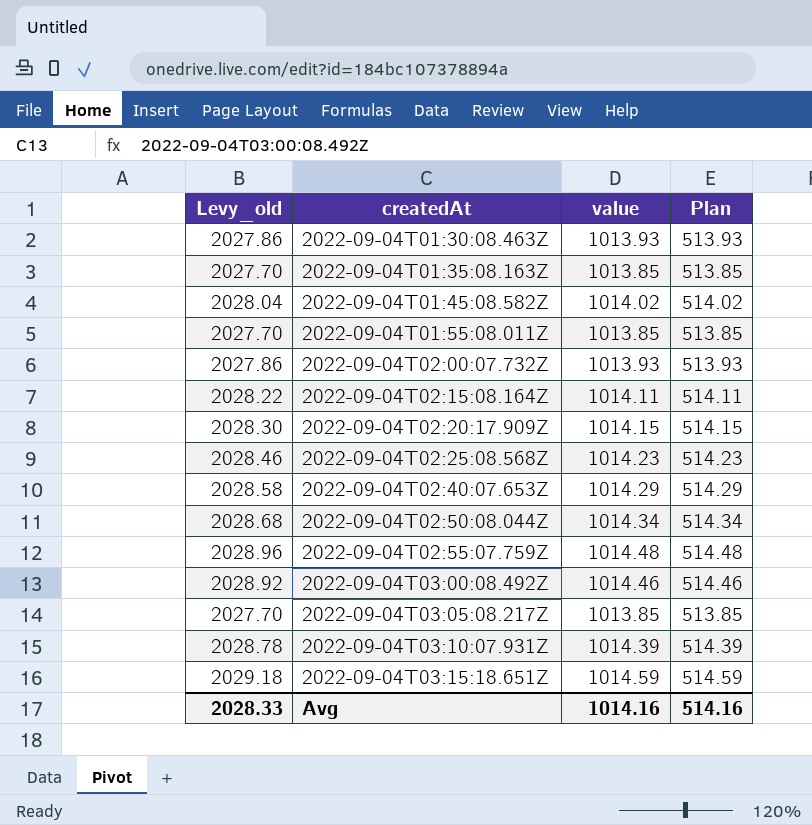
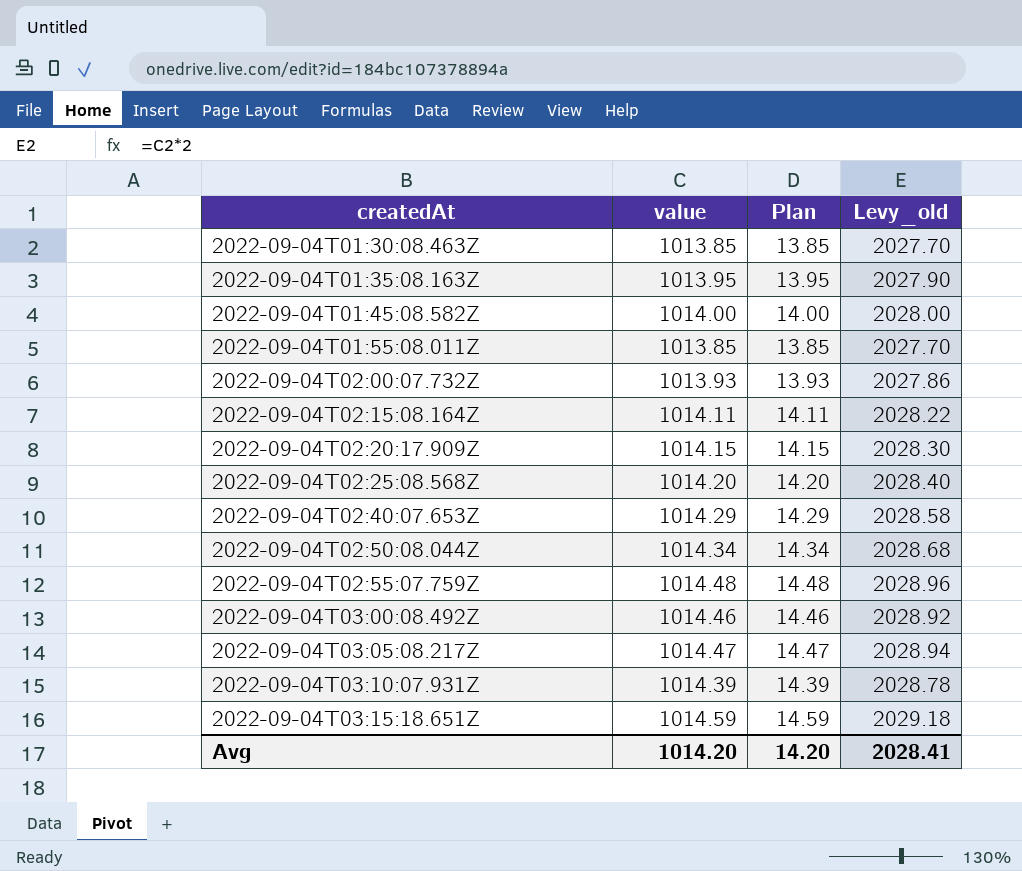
column Plan | formula: [value] - 500 -> [value] - 1000
column Levy_old | position: 1 -> 4
2022-09-04T01:30:08.463Z | value: 1013.93 -> 1013.85
2022-09-04T01:30:08.463Z | Levy_old: 2027.86 -> 2027.70
2022-09-04T01:35:08.163Z | value: 1013.85 -> 1013.95
2022-09-04T01:35:08.163Z | Levy_old: 2027.70 -> 2027.90
2022-09-04T01:45:08.582Z | value: 1014.02 -> 1014.00
2022-09-04T01:45:08.582Z | Levy_old: 2028.04 -> 2028.00
2022-09-04T02:25:08.568Z | value: 1014.23 -> 1014.20
2022-09-04T02:25:08.568Z | Levy_old: 2028.46 -> 2028.40
2022-09-04T03:05:08.217Z | value: 1013.85 -> 1014.47
2022-09-04T03:05:08.217Z | Levy_old: 2027.70 -> 2028.94
Avg | value: 1014.16 -> 1014.20
Avg | Plan: 514.16 -> 14.20
Avg | Levy_old: 2028.33 -> 2028.41

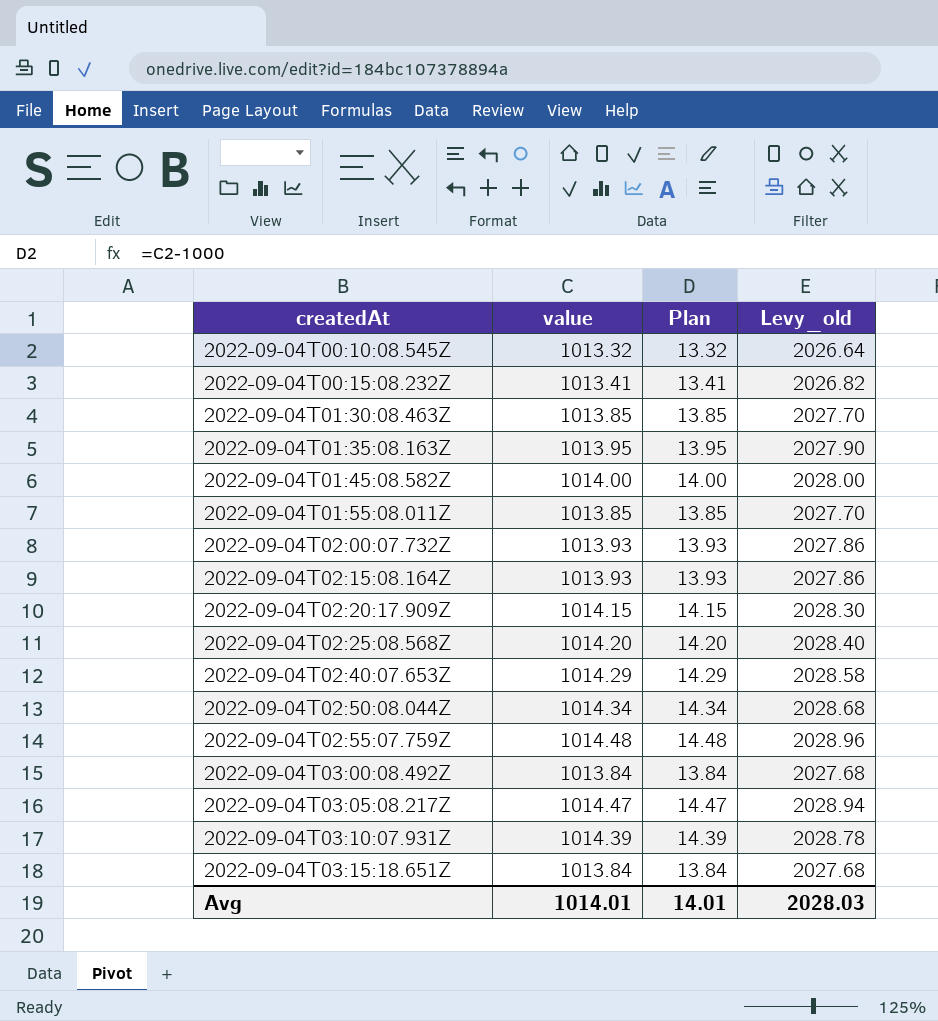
row 2022-09-04T00:10:08.545Z: none -> 1013.32 | 13.32 | 2026.64
row 2022-09-04T00:15:08.232Z: none -> 1013.41 | 13.41 | 2026.82
2022-09-04T02:15:08.164Z | value: 1014.11 -> 1013.93
2022-09-04T02:15:08.164Z | Plan: 14.11 -> 13.93
2022-09-04T02:15:08.164Z | Levy_old: 2028.22 -> 2027.86
2022-09-04T03:00:08.492Z | value: 1014.46 -> 1013.84
2022-09-04T03:00:08.492Z | Plan: 14.46 -> 13.84
2022-09-04T03:00:08.492Z | Levy_old: 2028.92 -> 2027.68
2022-09-04T03:15:18.651Z | value: 1014.59 -> 1013.84
2022-09-04T03:15:18.651Z | Plan: 14.59 -> 13.84
2022-09-04T03:15:18.651Z | Levy_old: 2029.18 -> 2027.68
Avg | value: 1014.20 -> 1014.01
Avg | Plan: 14.20 -> 14.01
Avg | Levy_old: 2028.41 -> 2028.03

